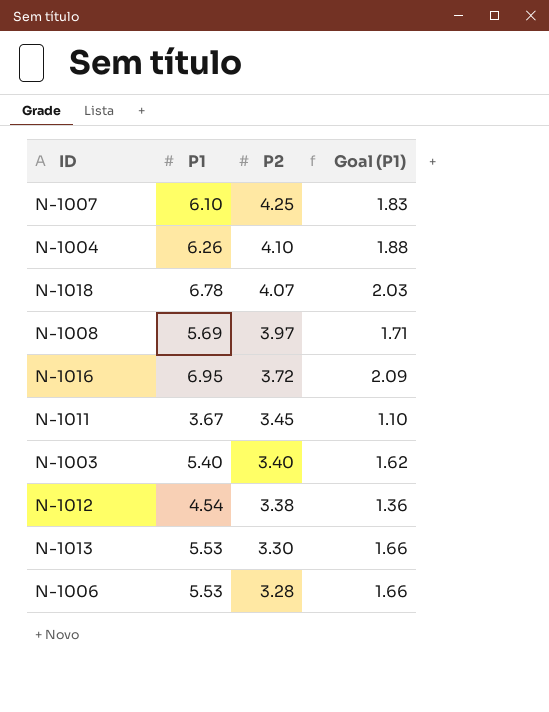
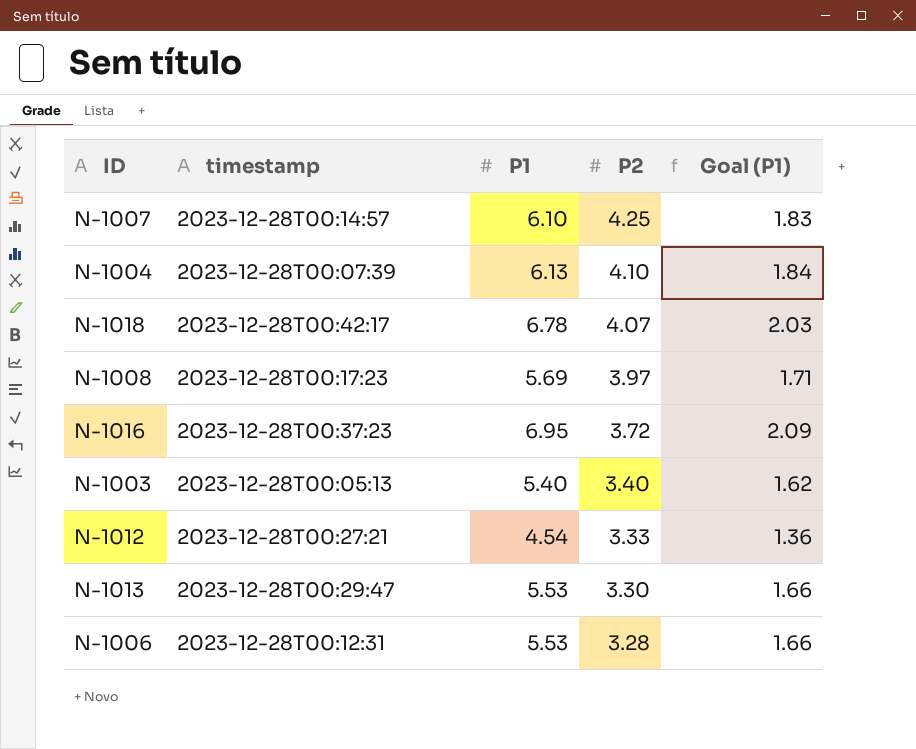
column timestamp | position: none -> 2
row N-1011: 3.67 | 3.45 | 1.10 -> none
N-1004 | P1: 6.26 -> 6.13
N-1004 | Goal (P1): 1.88 -> 1.84
N-1012 | P2: 3.38 -> 3.33

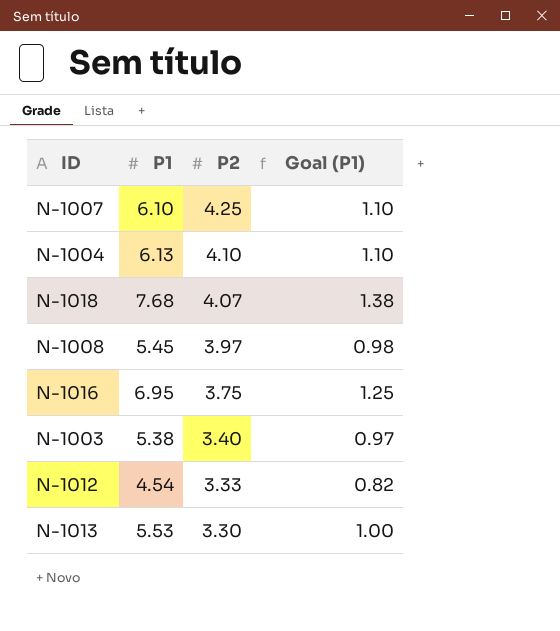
column timestamp | position: 2 -> none
column Goal (P1) | formula: [P1] * 0.3 -> [P1] * 0.18
row N-1006: 2023-12-28T00:12:31 | 5.53 | 3.28 | 1.66 -> none
N-1018 | P1: 6.78 -> 7.68
N-1008 | P1: 5.69 -> 5.45
N-1016 | P2: 3.72 -> 3.75
N-1003 | P1: 5.40 -> 5.38

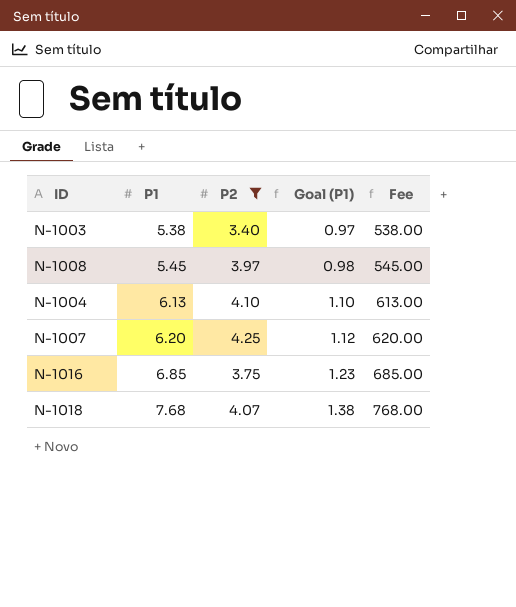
filter: none -> P2 >= 3.40
row order: P2 descending -> P1 ascending
column Fee | formula: none -> [P1] * 100
N-1007 | P1: 6.10 -> 6.20
N-1007 | Goal (P1): 1.10 -> 1.12
N-1016 | P1: 6.95 -> 6.85
N-1016 | Goal (P1): 1.25 -> 1.23

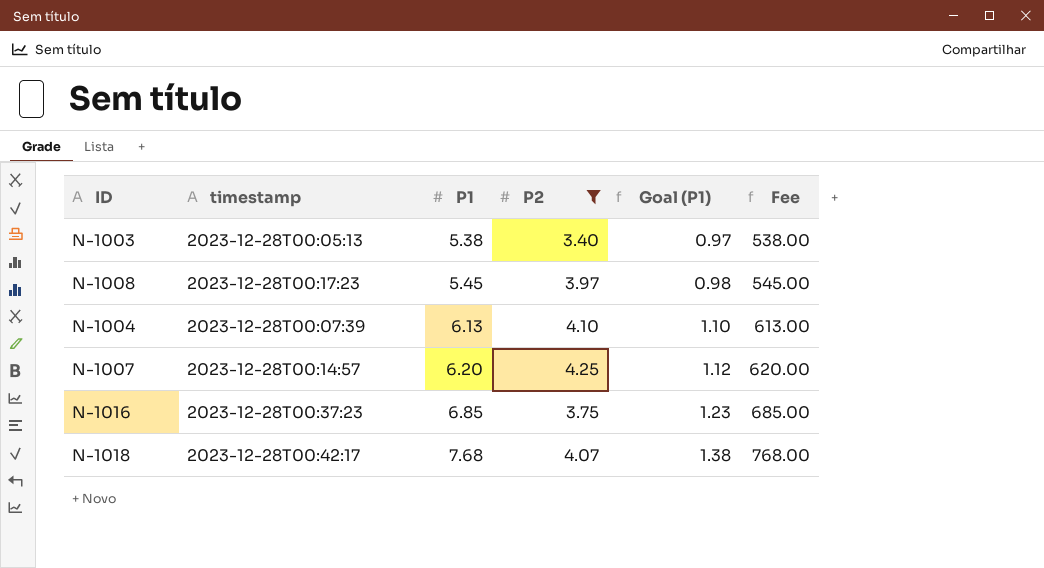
column timestamp | position: none -> 2

